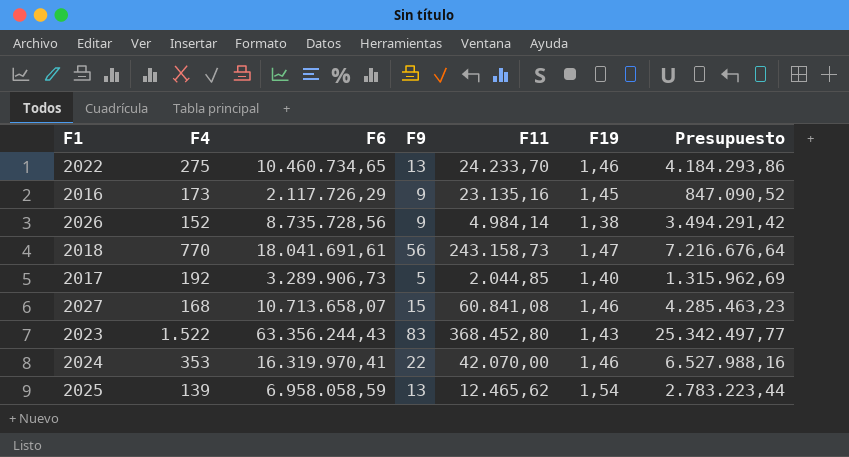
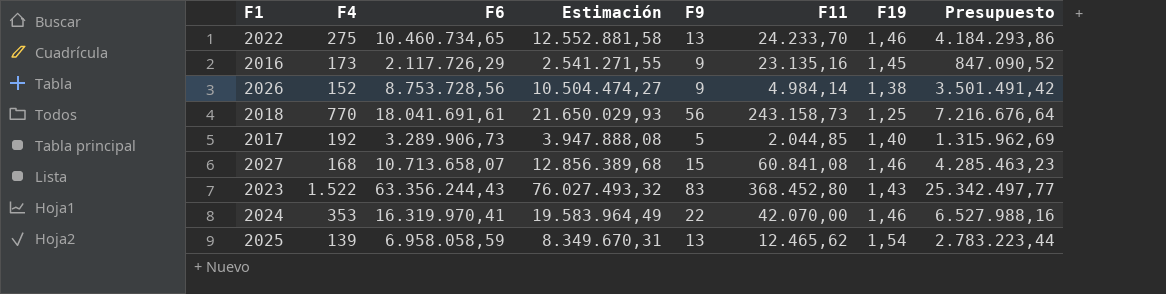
column Estimación | formula: none -> [F6] * 1,2
2026 | F6: 8.735.728,56 -> 8.753.728,56
2026 | Presupuesto: 3.494.291,42 -> 3.501.491,42
2018 | F19: 1,47 -> 1,25

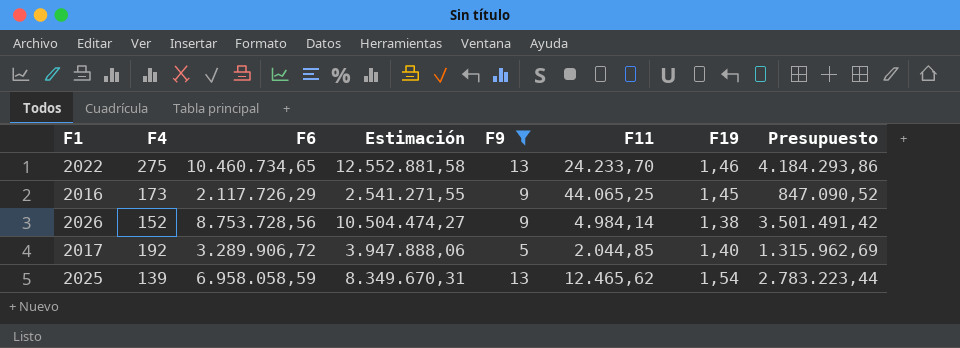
filter: none -> F9 <= 13
2016 | F11: 23.135,16 -> 44.065,25
2017 | F6: 3.289.906,73 -> 3.289.906,72
2017 | Estimación: 3.947.888,08 -> 3.947.888,06

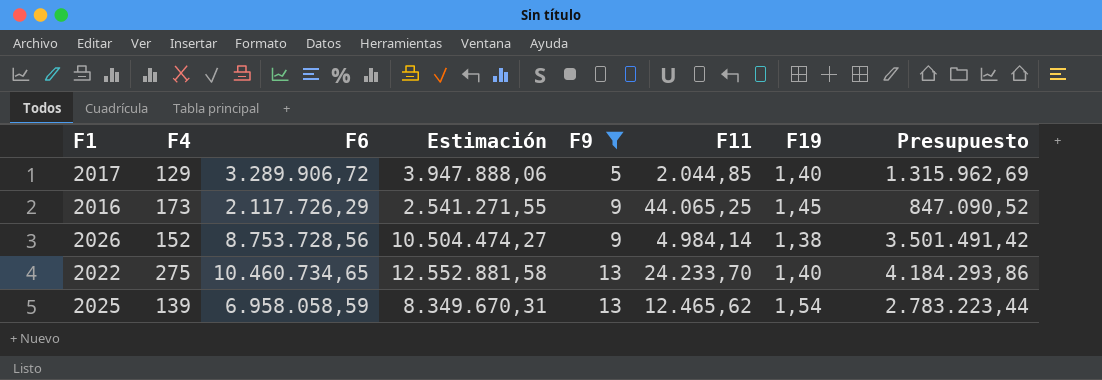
row order: none -> F9 ascending
2017 | F4: 192 -> 129
2022 | F19: 1,46 -> 1,40

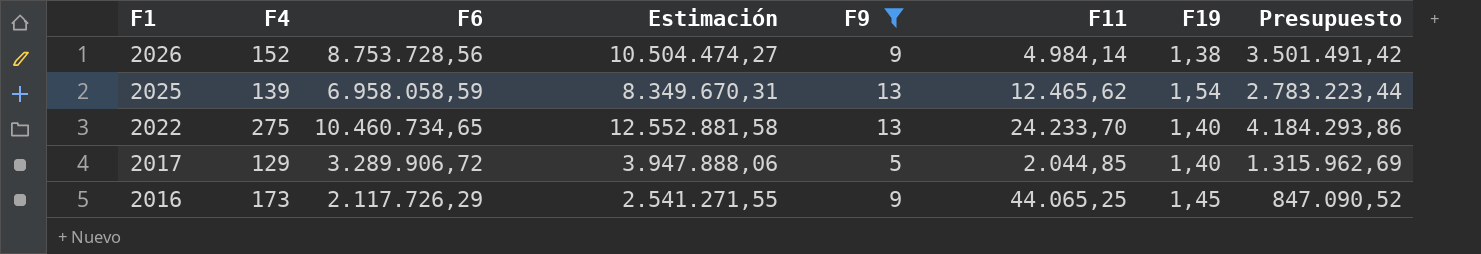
row order: F9 ascending -> F1 descending

